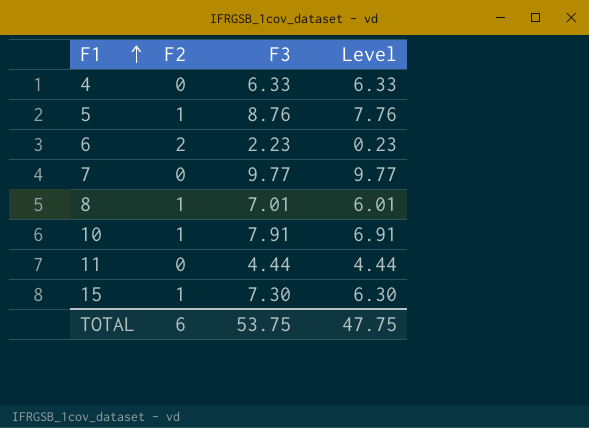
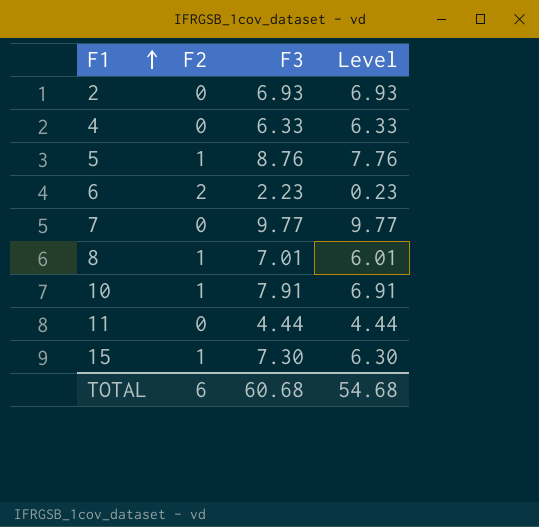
row 2: none -> 0 | 6.93 | 6.93
TOTAL | F3: 53.75 -> 60.68
TOTAL | Level: 47.75 -> 54.68

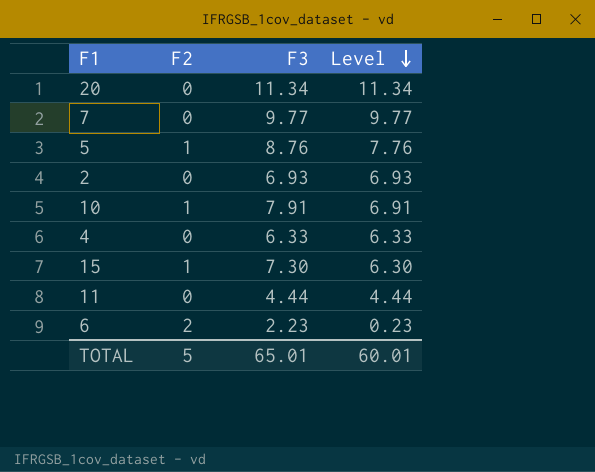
row order: F1 ascending -> Level descending
row 8: 1 | 7.01 | 6.01 -> none
row 20: none -> 0 | 11.34 | 11.34
TOTAL | F2: 6 -> 5
TOTAL | F3: 60.68 -> 65.01
TOTAL | Level: 54.68 -> 60.01

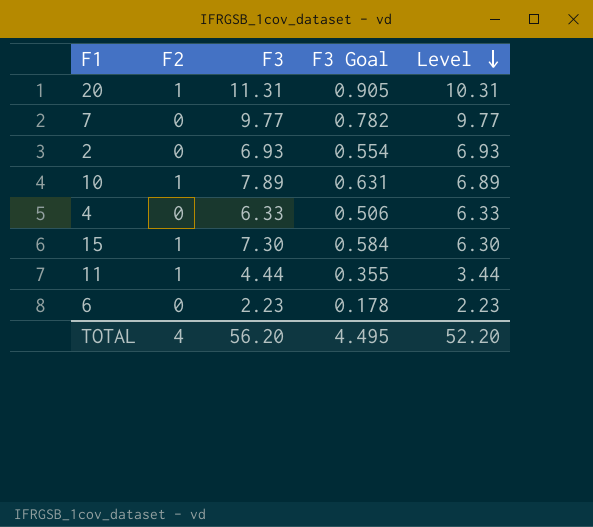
column F3 Goal | formula: none -> [F3] * 0.08
row 5: 1 | 8.76 | 7.76 -> none
20 | F2: 0 -> 1
20 | F3: 11.34 -> 11.31
20 | Level: 11.34 -> 10.31
10 | F3: 7.91 -> 7.89
10 | Level: 6.91 -> 6.89
11 | F2: 0 -> 1
11 | Level: 4.44 -> 3.44
6 | F2: 2 -> 0
6 | Level: 0.23 -> 2.23
TOTAL | F2: 5 -> 4
TOTAL | F3: 65.01 -> 56.20
TOTAL | Level: 60.01 -> 52.20

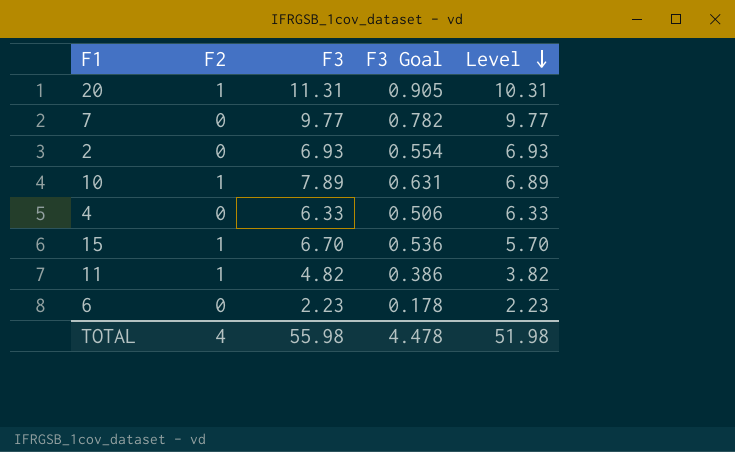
15 | F3: 7.30 -> 6.70
15 | F3 Goal: 0.584 -> 0.536
15 | Level: 6.30 -> 5.70
11 | F3: 4.44 -> 4.82
11 | F3 Goal: 0.355 -> 0.386
11 | Level: 3.44 -> 3.82
TOTAL | F3: 56.20 -> 55.98
TOTAL | F3 Goal: 4.495 -> 4.478
TOTAL | Level: 52.20 -> 51.98

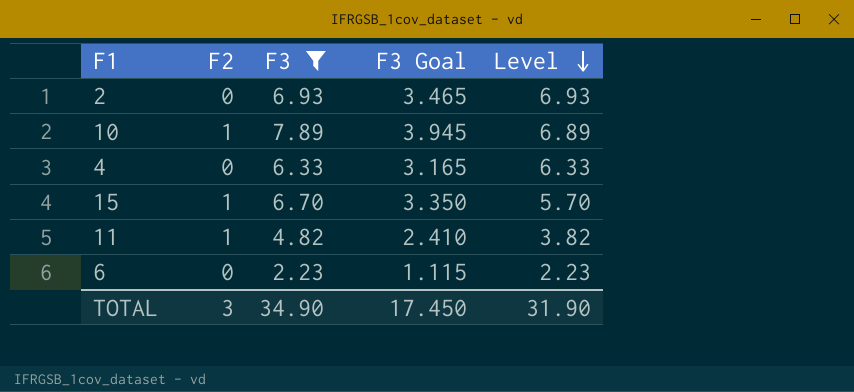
filter: none -> F3 <= 7.89
column F3 Goal | formula: [F3] * 0.08 -> [F3] * 0.5
TOTAL | F2: 4 -> 3
TOTAL | F3: 55.98 -> 34.90
TOTAL | F3 Goal: 4.478 -> 17.450
TOTAL | Level: 51.98 -> 31.90

